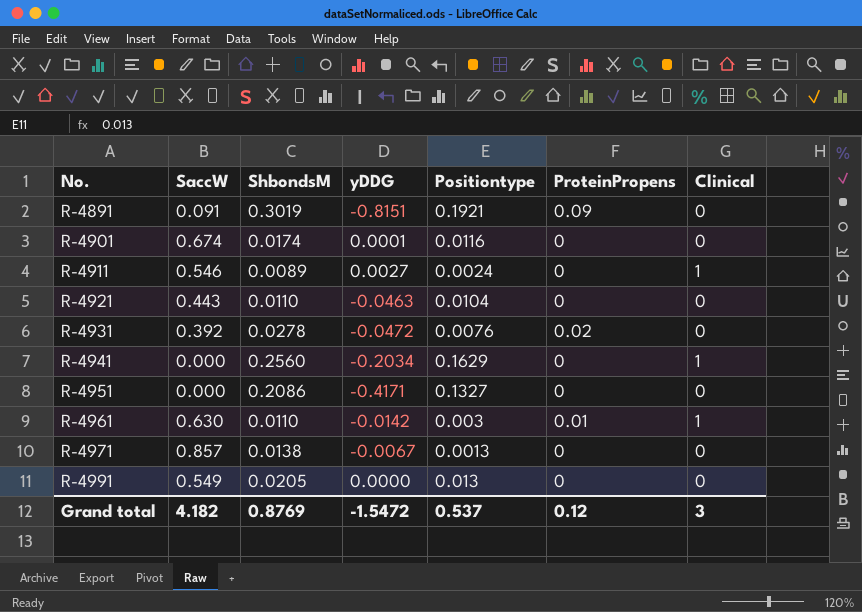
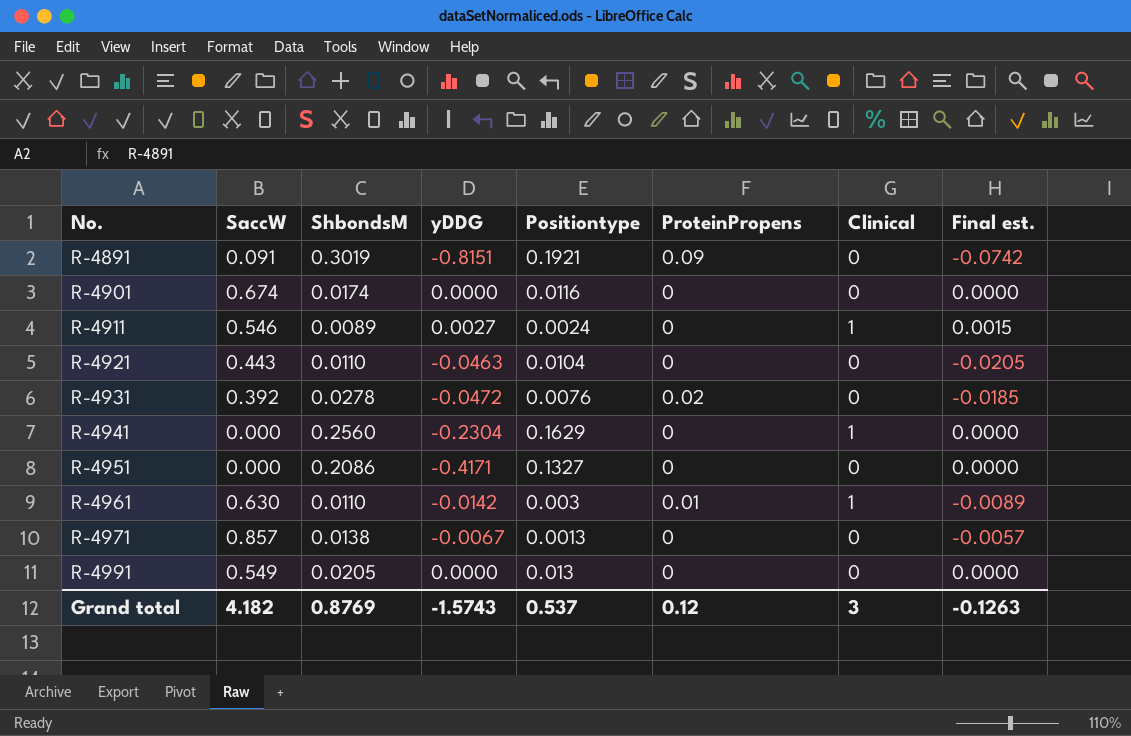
column Final est. | formula: none -> [SaccW] * [yDDG]
R-4901 | yDDG: 0.0001 -> 0.0000
R-4941 | yDDG: -0.2034 -> -0.2304
Grand total | yDDG: -1.5472 -> -1.5743

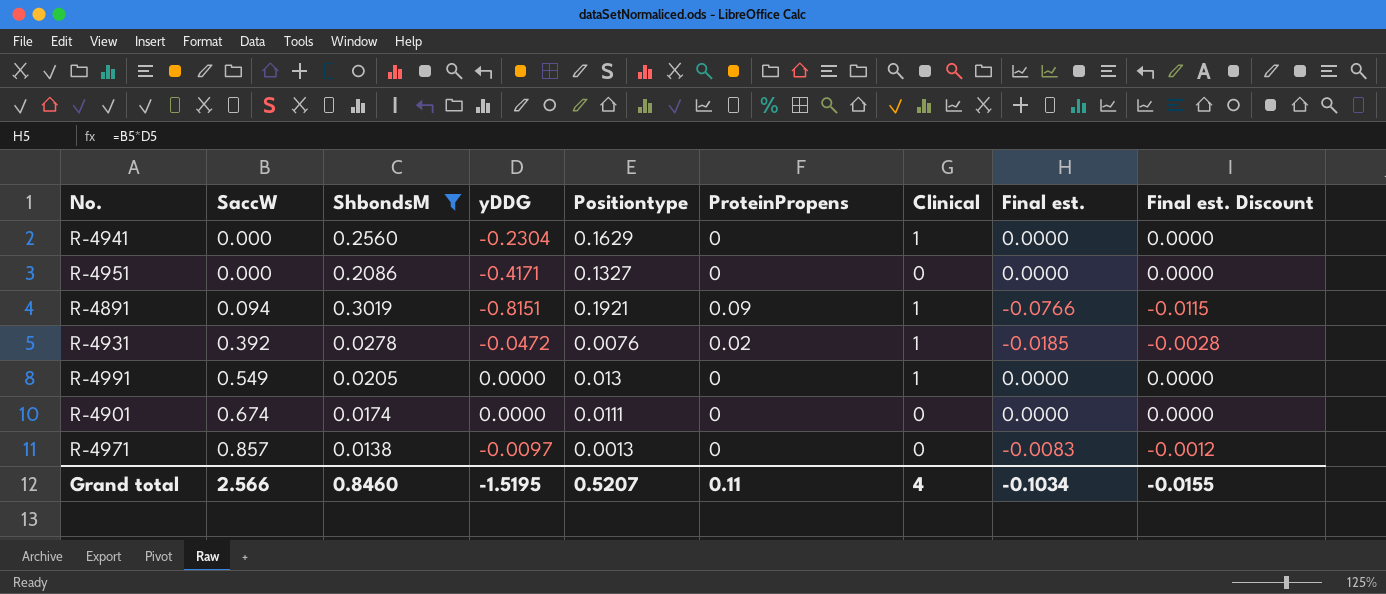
filter: none -> ShbondsM >= 0.0138
row order: No. ascending -> SaccW ascending
column Final est. Discount | formula: none -> [Final est.] * 0.15
R-4891 | SaccW: 0.091 -> 0.094
R-4891 | Clinical: 0 -> 1
R-4891 | Final est.: -0.0742 -> -0.0766
R-4931 | Clinical: 0 -> 1
R-4991 | Clinical: 0 -> 1
R-4901 | Positiontype: 0.0116 -> 0.0111
R-4971 | yDDG: -0.0067 -> -0.0097
R-4971 | Final est.: -0.0057 -> -0.0083
Grand total | SaccW: 4.182 -> 2.566
Grand total | ShbondsM: 0.8769 -> 0.8460
Grand total | yDDG: -1.5743 -> -1.5195
Grand total | Positiontype: 0.537 -> 0.5207
Grand total | ProteinPropens: 0.12 -> 0.11
Grand total | Clinical: 3 -> 4
Grand total | Final est.: -0.1263 -> -0.1034

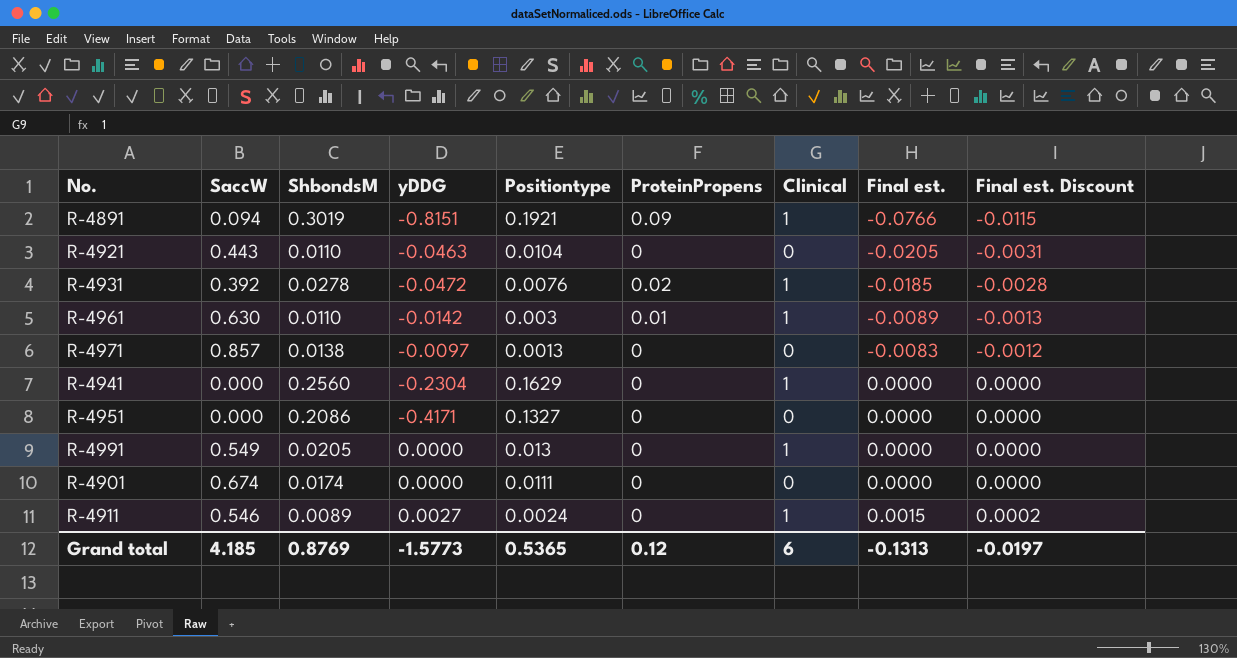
filter: ShbondsM >= 0.0138 -> none
row order: SaccW ascending -> Final est. ascending
Grand total | SaccW: 2.566 -> 4.185
Grand total | ShbondsM: 0.8460 -> 0.8769
Grand total | yDDG: -1.5195 -> -1.5773
Grand total | Positiontype: 0.5207 -> 0.5365
Grand total | ProteinPropens: 0.11 -> 0.12
Grand total | Clinical: 4 -> 6
Grand total | Final est.: -0.1034 -> -0.1313
Grand total | Final est. Discount: -0.0155 -> -0.0197

